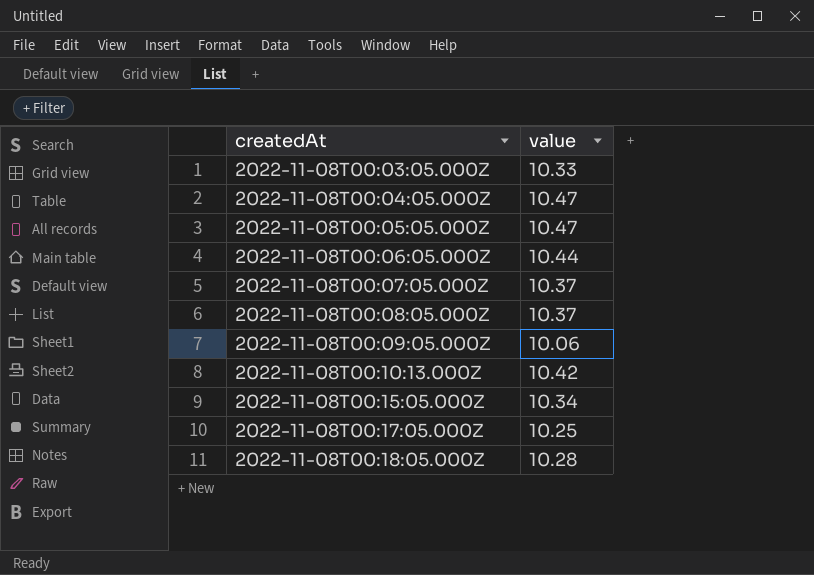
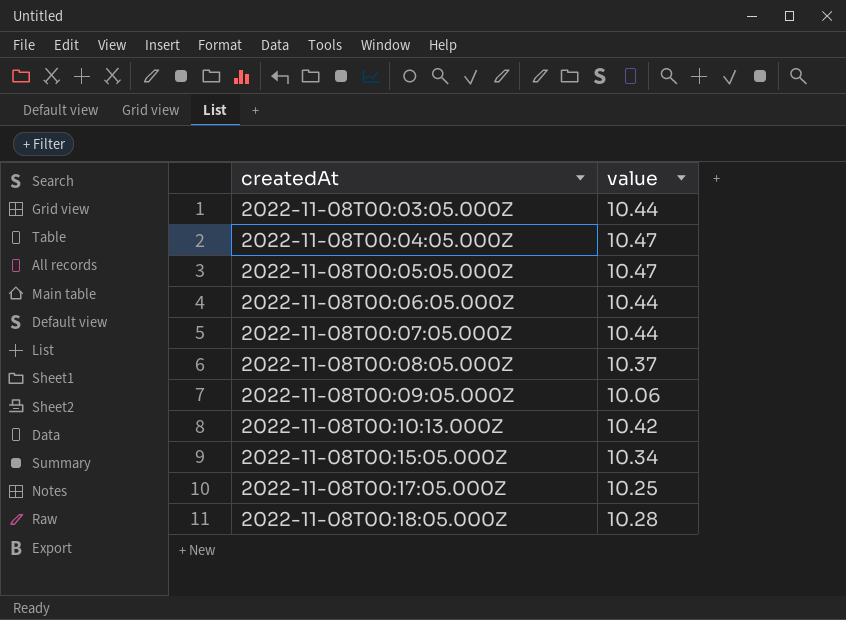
2022-11-08T00:03:05.000Z | value: 10.33 -> 10.44
2022-11-08T00:07:05.000Z | value: 10.37 -> 10.44

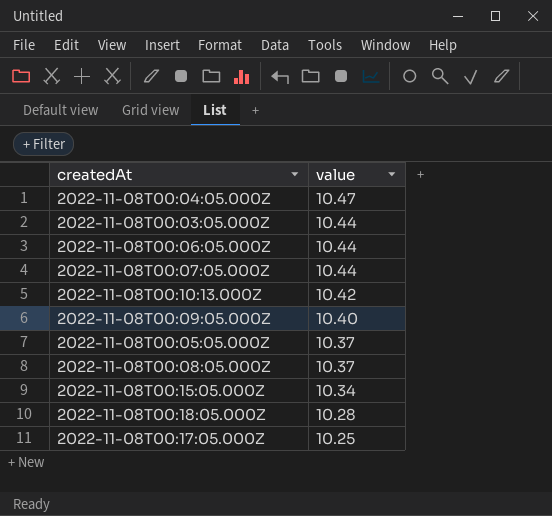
row order: createdAt ascending -> value descending
2022-11-08T00:09:05.000Z | value: 10.06 -> 10.40
2022-11-08T00:05:05.000Z | value: 10.47 -> 10.37

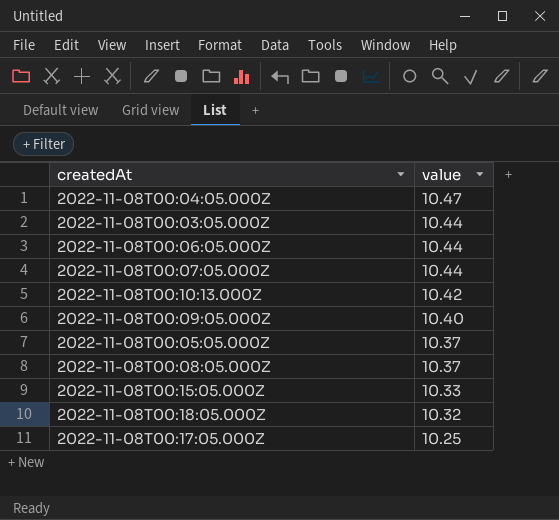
2022-11-08T00:15:05.000Z | value: 10.34 -> 10.33
2022-11-08T00:18:05.000Z | value: 10.28 -> 10.32

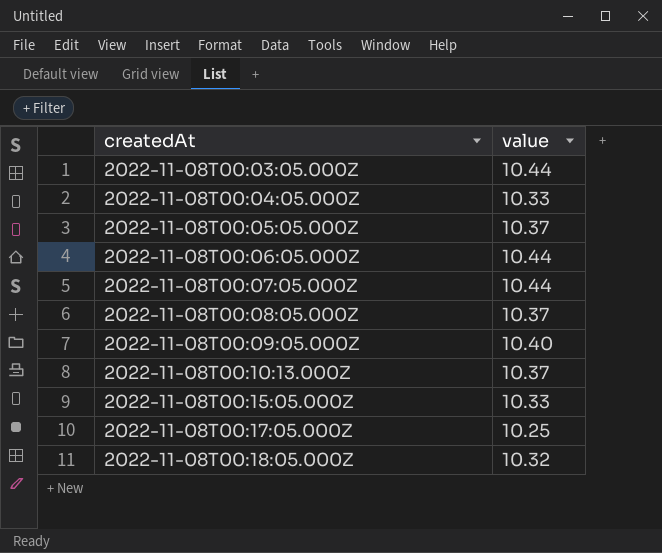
row order: value descending -> createdAt ascending
2022-11-08T00:04:05.000Z | value: 10.47 -> 10.33
2022-11-08T00:10:13.000Z | value: 10.42 -> 10.37

